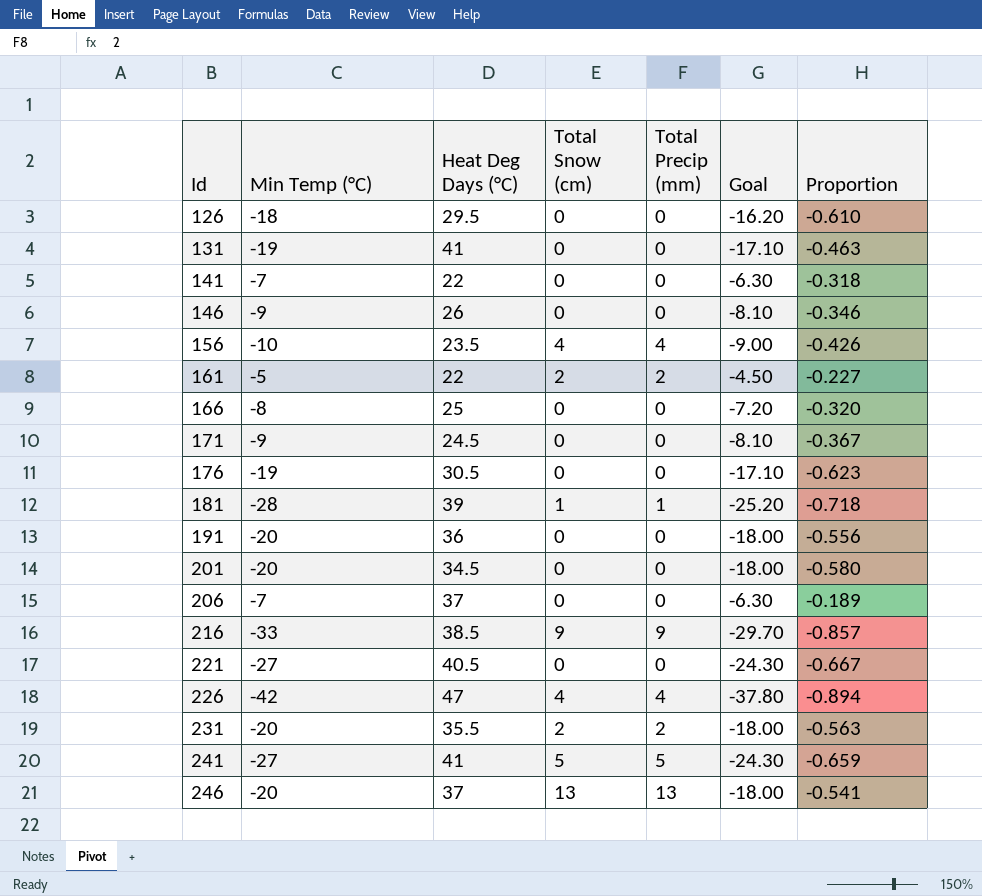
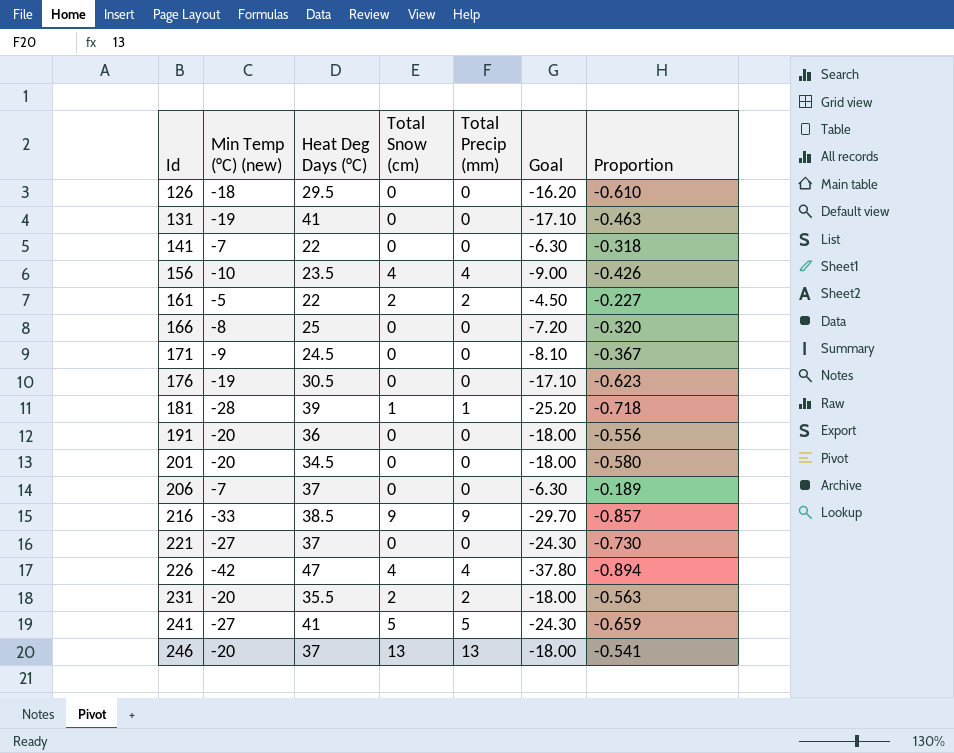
column name: Min Temp (°C) -> Min Temp (°C) (new)
row 146: -9 | 26 | 0 | 0 | -8.10 | -0.346 -> none
221 | Heat Deg Days (°C): 40.5 -> 37
221 | Proportion: -0.667 -> -0.730

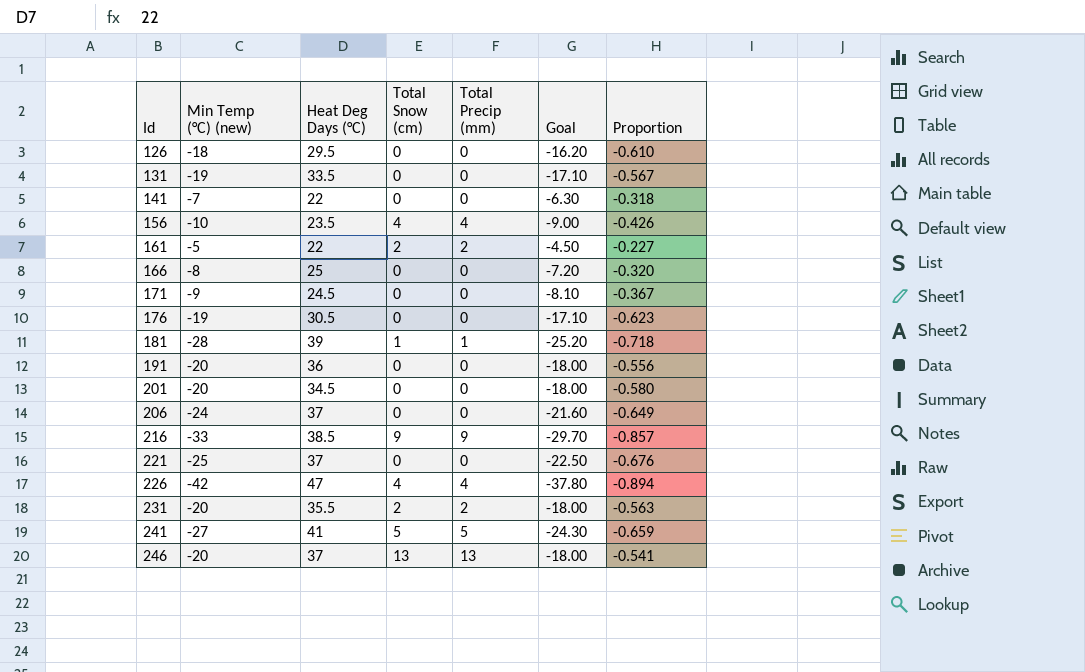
131 | Heat Deg Days (°C): 41 -> 33.5
131 | Proportion: -0.463 -> -0.567
206 | Min Temp (°C) (new): -7 -> -24
206 | Goal: -6.30 -> -21.60
206 | Proportion: -0.189 -> -0.649
221 | Min Temp (°C) (new): -27 -> -25
221 | Goal: -24.30 -> -22.50
221 | Proportion: -0.730 -> -0.676

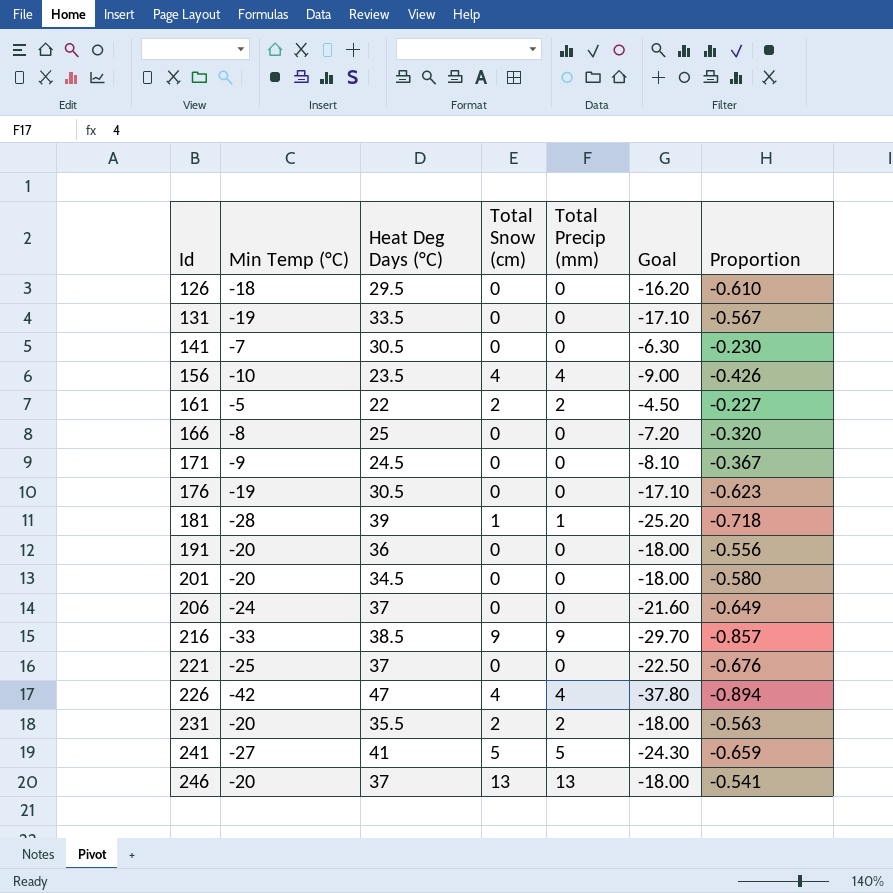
column name: Min Temp (°C) (new) -> Min Temp (°C)
141 | Heat Deg Days (°C): 22 -> 30.5
141 | Proportion: -0.318 -> -0.230

